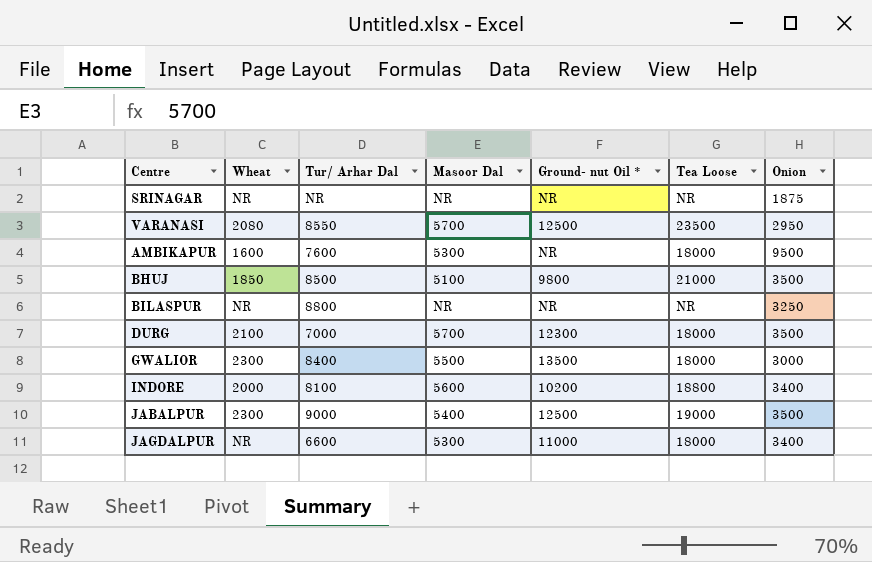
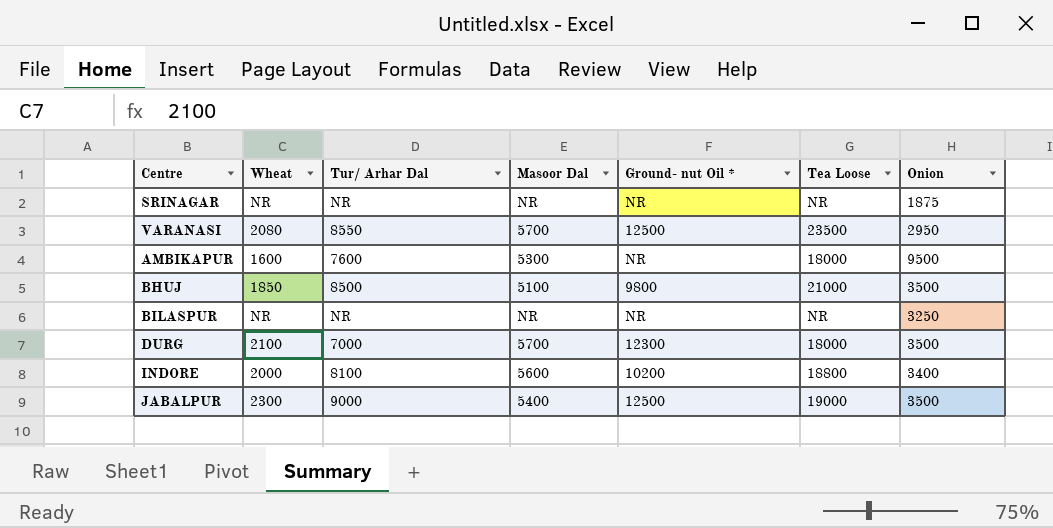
row GWALIOR: 2300 | 8400 | 5500 | 13500 | 18000 | 3000 -> none
row JAGDALPUR: NR | 6600 | 5300 | 11000 | 18000 | 3400 -> none
BILASPUR | Tur/ Arhar Dal: 8800 -> NR

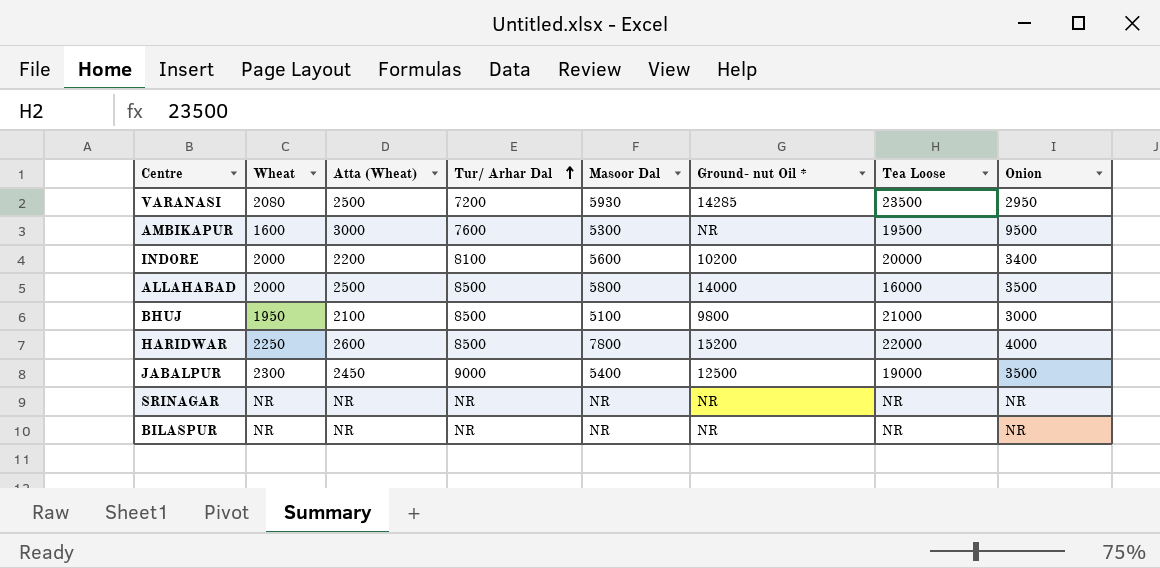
row order: none -> Tur/ Arhar Dal ascending
column Atta (Wheat) | position: none -> 3
row DURG: 2100 | 7000 | 5700 | 12300 | 18000 | 3500 -> none
VARANASI | Tur/ Arhar Dal: 8550 -> 7200
VARANASI | Masoor Dal: 5700 -> 5930
VARANASI | Ground- nut Oil *: 12500 -> 14285
AMBIKAPUR | Tea Loose: 18000 -> 19500
INDORE | Tea Loose: 18800 -> 20000
row ALLAHABAD: none -> 2000 | 2500 | 8500 | 5800 | 14000 | 16000 | 3500
BHUJ | Wheat: 1850 -> 1950
BHUJ | Onion: 3500 -> 3000
row HARIDWAR: none -> 2250 | 2600 | 8500 | 7800 | 15200 | 22000 | 4000
SRINAGAR | Onion: 1875 -> NR
BILASPUR | Onion: 3250 -> NR

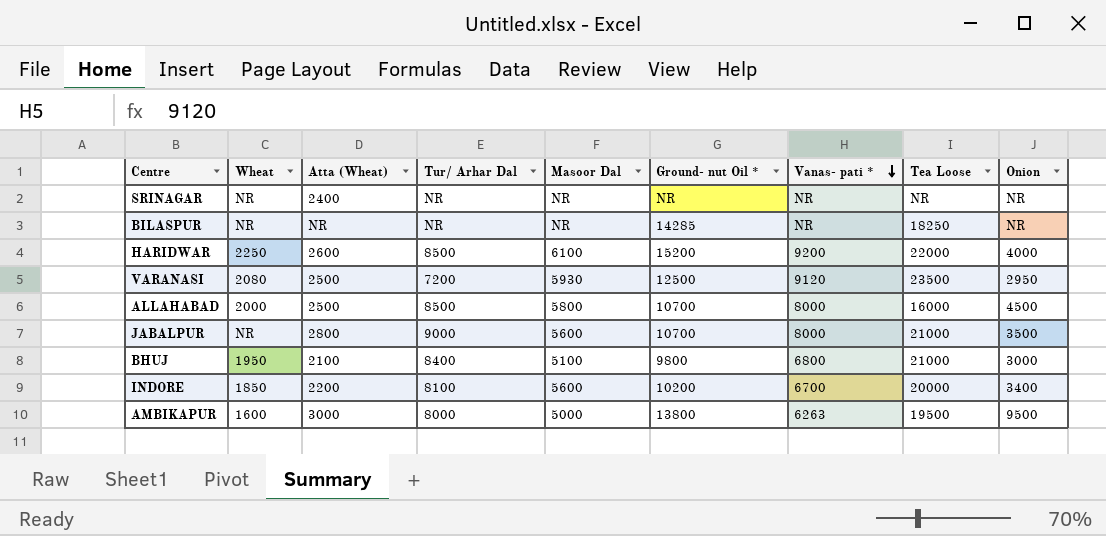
row order: Tur/ Arhar Dal ascending -> Vanas- pati * descending
column Vanas- pati * | position: none -> 7
SRINAGAR | Atta (Wheat): NR -> 2400
BILASPUR | Ground- nut Oil *: NR -> 14285
BILASPUR | Tea Loose: NR -> 18250
HARIDWAR | Masoor Dal: 7800 -> 6100
VARANASI | Ground- nut Oil *: 14285 -> 12500
ALLAHABAD | Ground- nut Oil *: 14000 -> 10700
ALLAHABAD | Onion: 3500 -> 4500
JABALPUR | Wheat: 2300 -> NR
JABALPUR | Atta (Wheat): 2450 -> 2800
JABALPUR | Masoor Dal: 5400 -> 5600
JABALPUR | Ground- nut Oil *: 12500 -> 10700
JABALPUR | Tea Loose: 19000 -> 21000
BHUJ | Tur/ Arhar Dal: 8500 -> 8400
INDORE | Wheat: 2000 -> 1850
AMBIKAPUR | Tur/ Arhar Dal: 7600 -> 8000
AMBIKAPUR | Masoor Dal: 5300 -> 5000
AMBIKAPUR | Ground- nut Oil *: NR -> 13800

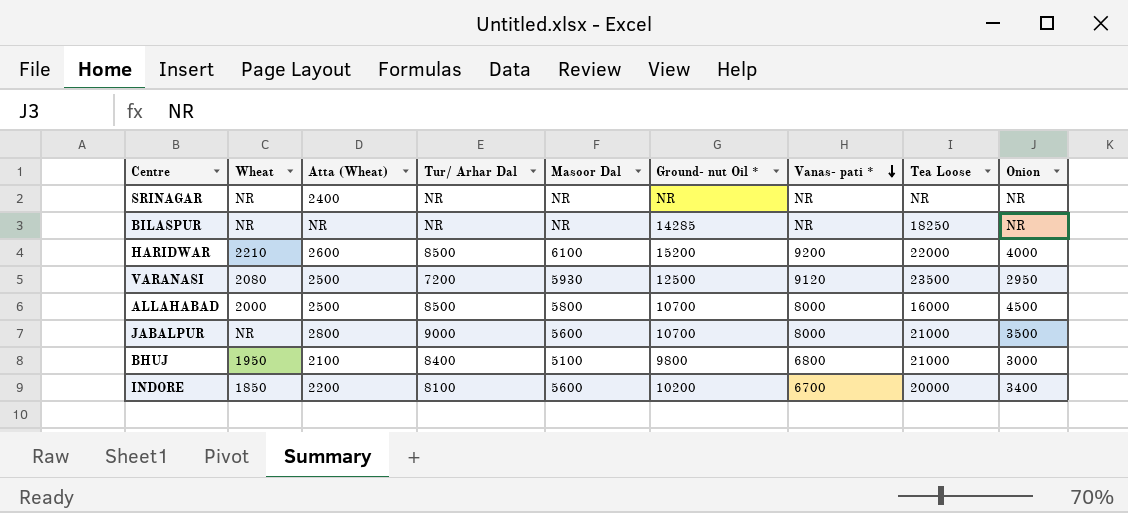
row AMBIKAPUR: 1600 | 3000 | 8000 | 5000 | 13800 | 6263 | 19500 | 9500 -> none
HARIDWAR | Wheat: 2250 -> 2210

